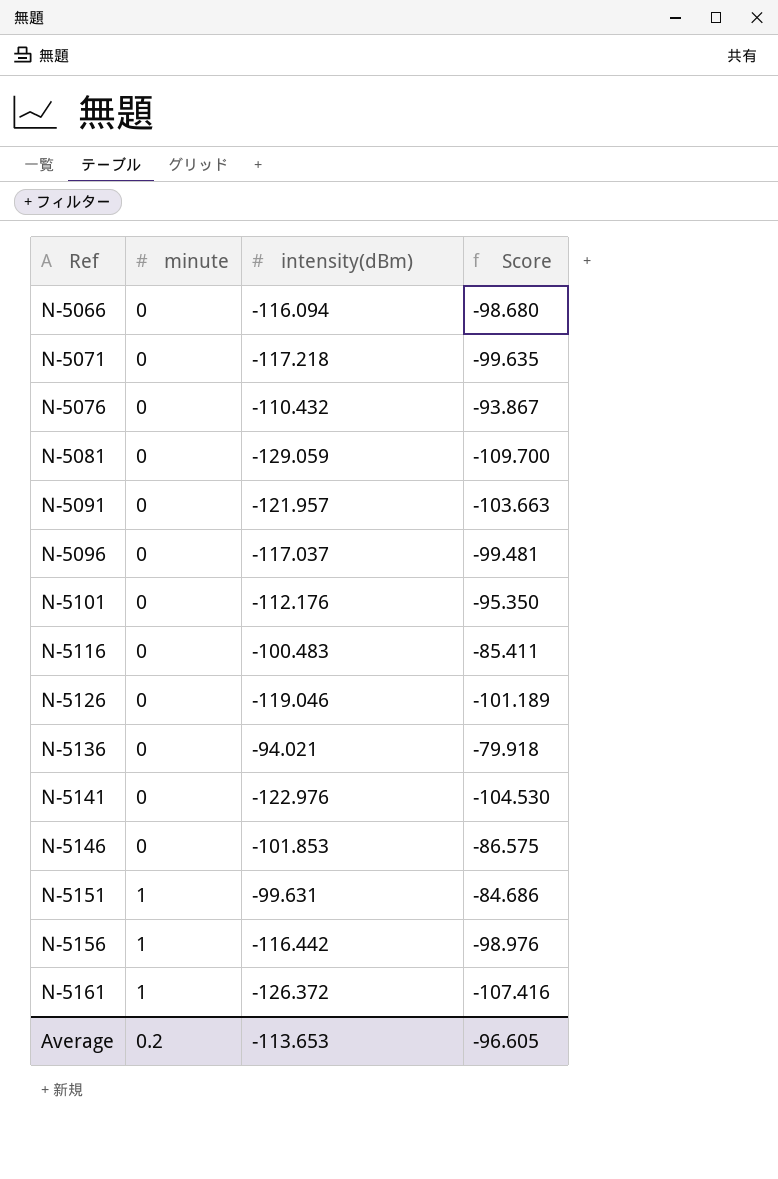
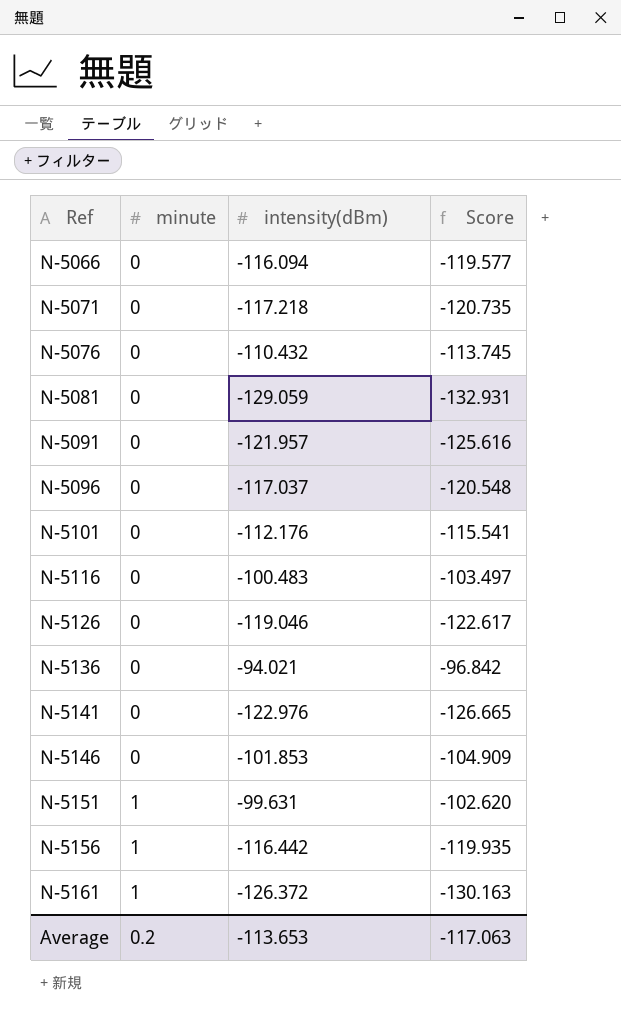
column Score | formula: [intensity(dBm)] * 0.85 -> [intensity(dBm)] * 1.03
Average | Score: -96.605 -> -117.063

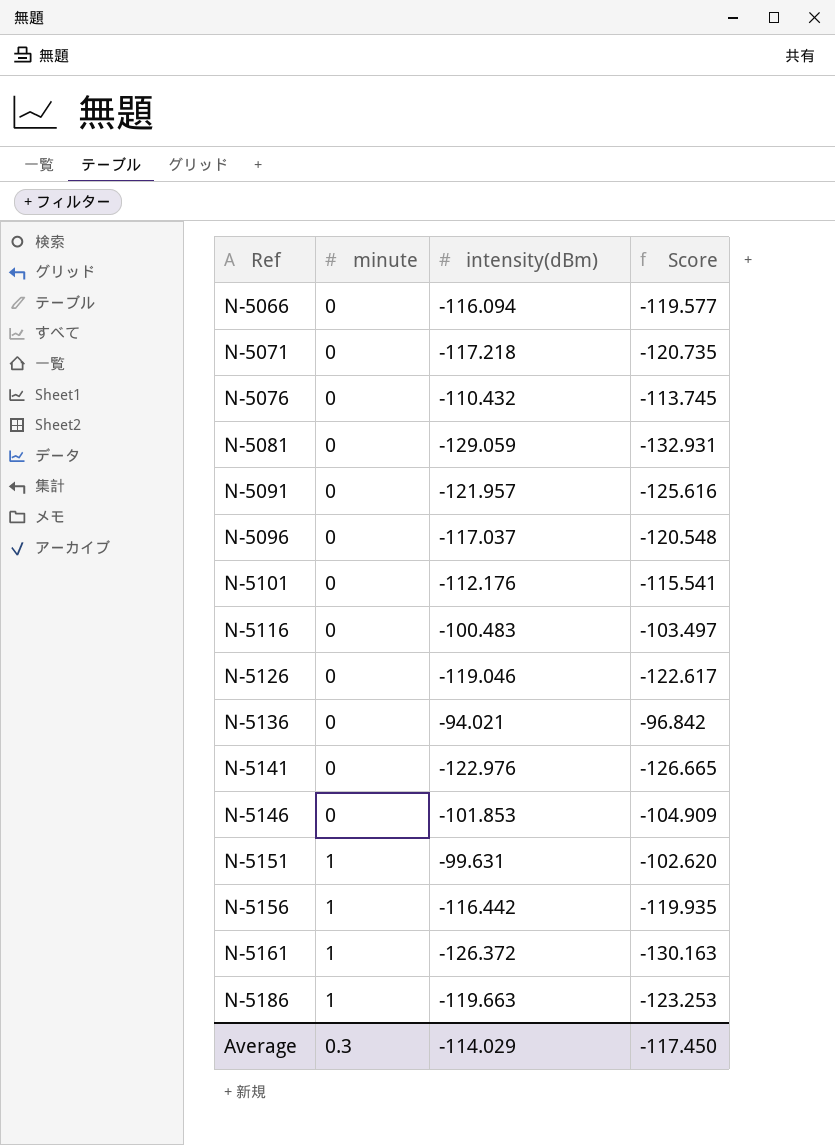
row N-5186: none -> 1 | -119.663 | -123.253
Average | minute: 0.2 -> 0.3
Average | intensity(dBm): -113.653 -> -114.029
Average | Score: -117.063 -> -117.450

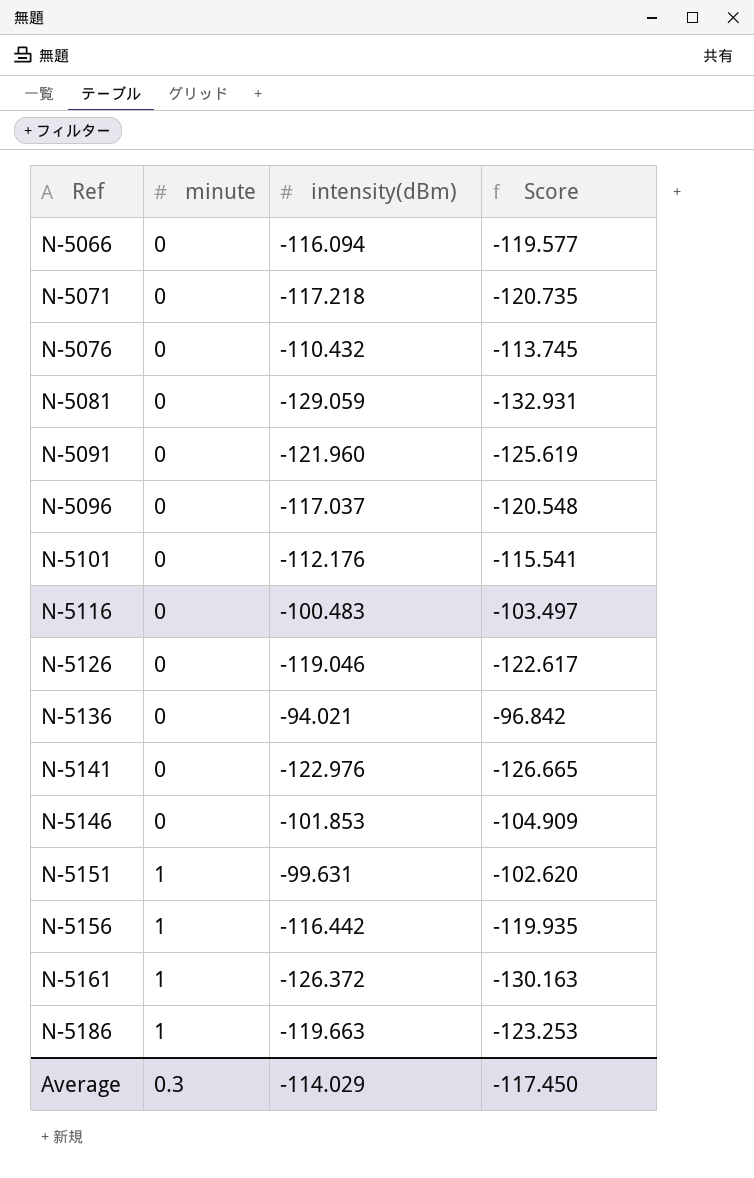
N-5091 | intensity(dBm): -121.957 -> -121.960
N-5091 | Score: -125.616 -> -125.619

